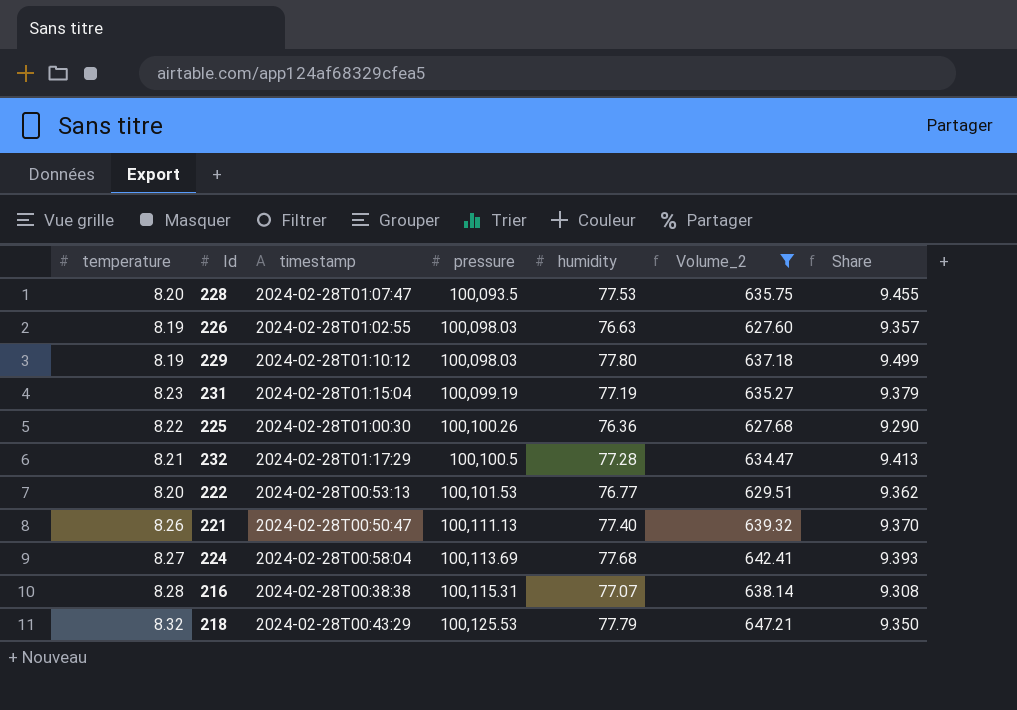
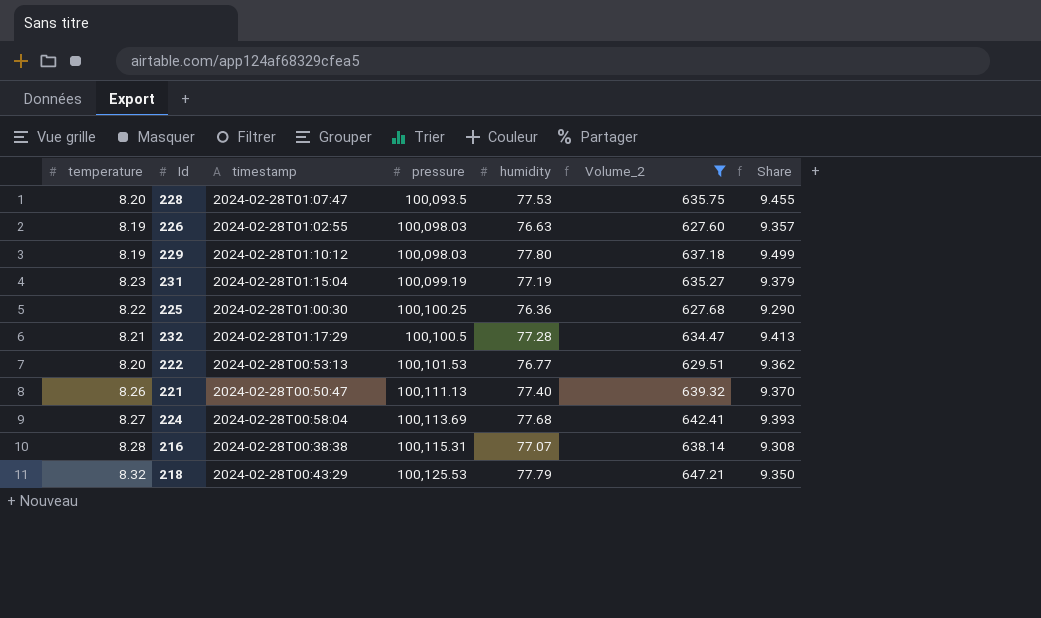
225 | pressure: 100,100.26 -> 100,100.25

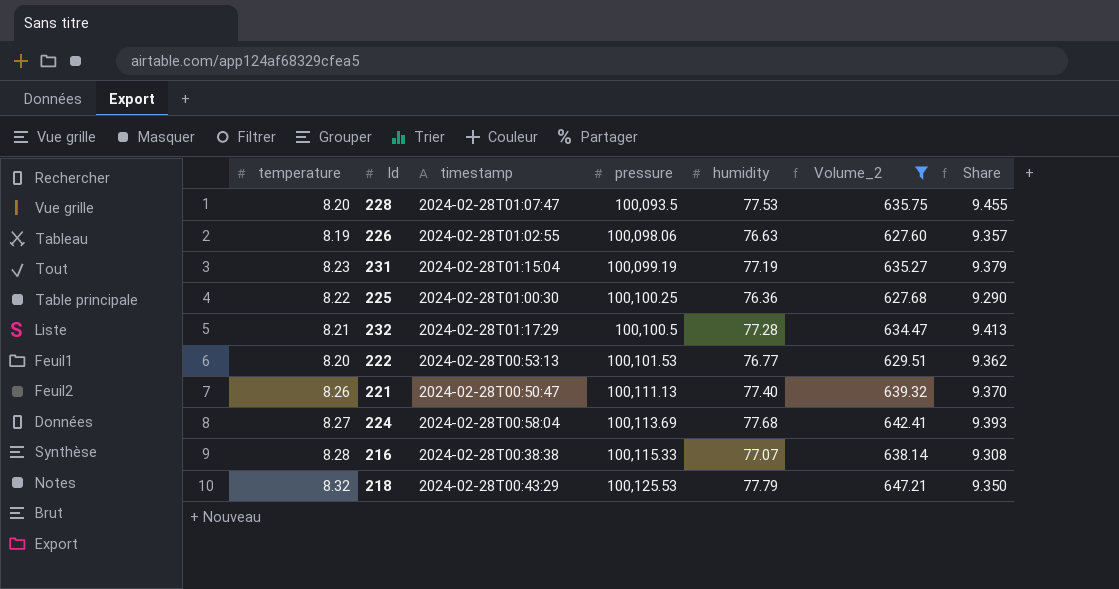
row 229: 8.19 | 2024-02-28T01:10:12 | 100,098.03 | 77.80 | 637.18 | 9.499 -> none
226 | pressure: 100,098.03 -> 100,098.06
216 | pressure: 100,115.31 -> 100,115.33

